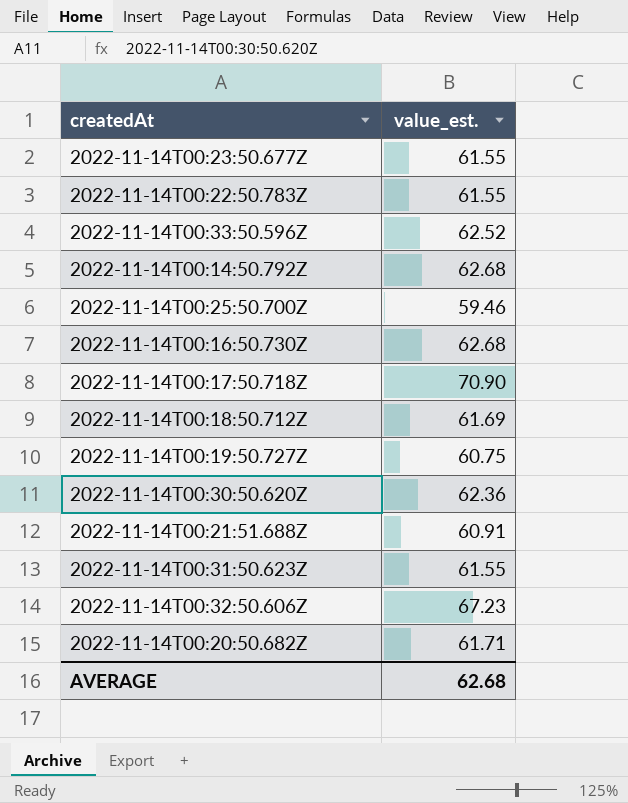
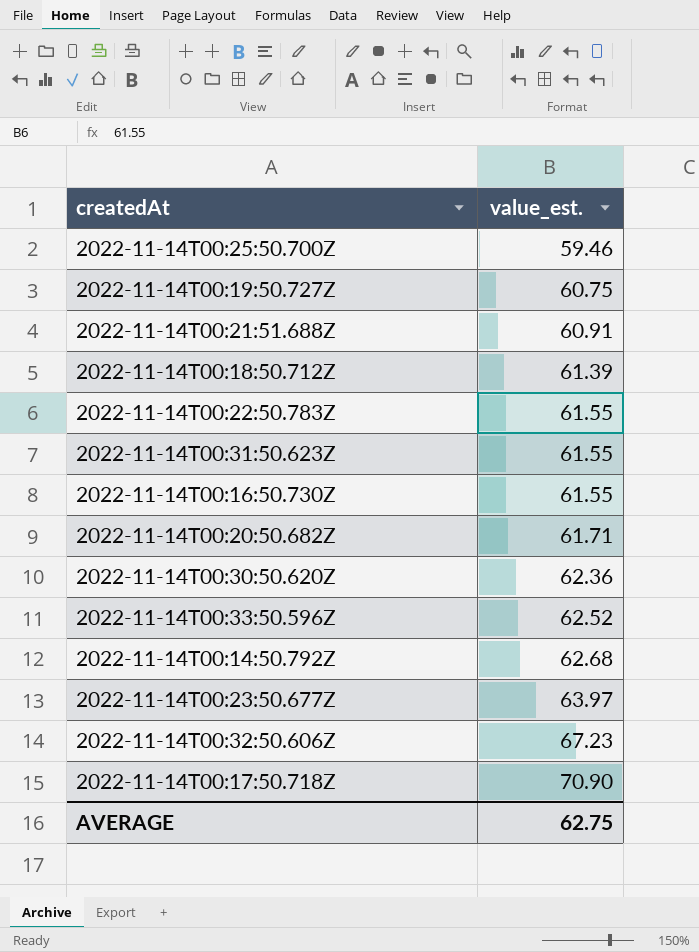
row order: none -> value_est. ascending
2022-11-14T00:18:50.712Z | value_est.: 61.69 -> 61.39
2022-11-14T00:16:50.730Z | value_est.: 62.68 -> 61.55
2022-11-14T00:23:50.677Z | value_est.: 61.55 -> 63.97
AVERAGE | value_est.: 62.68 -> 62.75

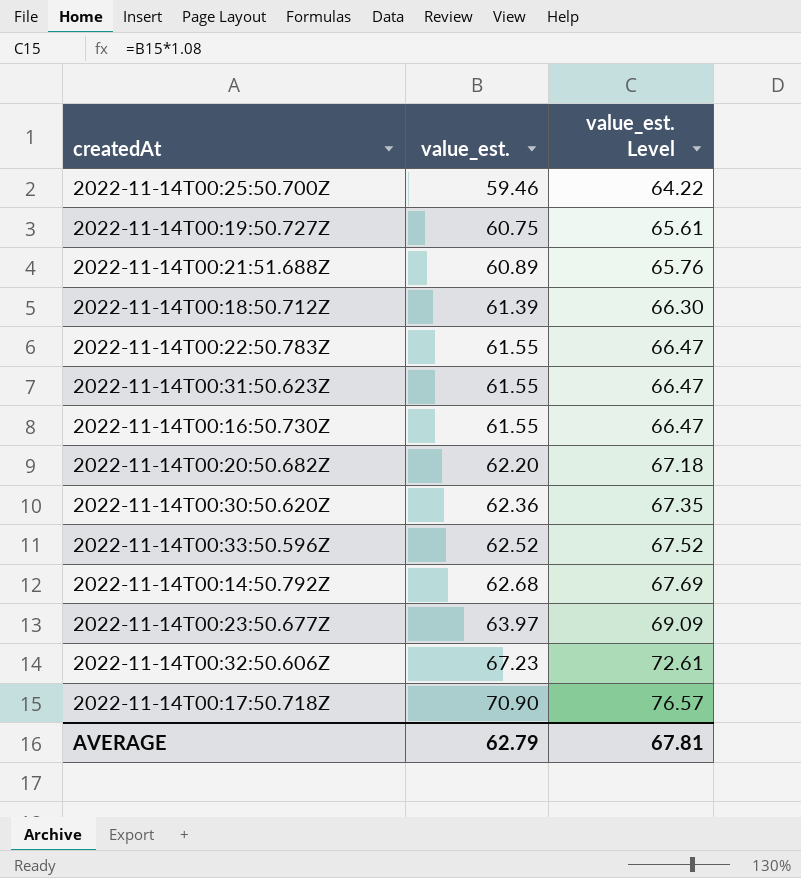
column value_est. Level | formula: none -> [value_est.] * 1.08
2022-11-14T00:21:51.688Z | value_est.: 60.91 -> 60.89
2022-11-14T00:20:50.682Z | value_est.: 61.71 -> 62.20
AVERAGE | value_est.: 62.75 -> 62.79

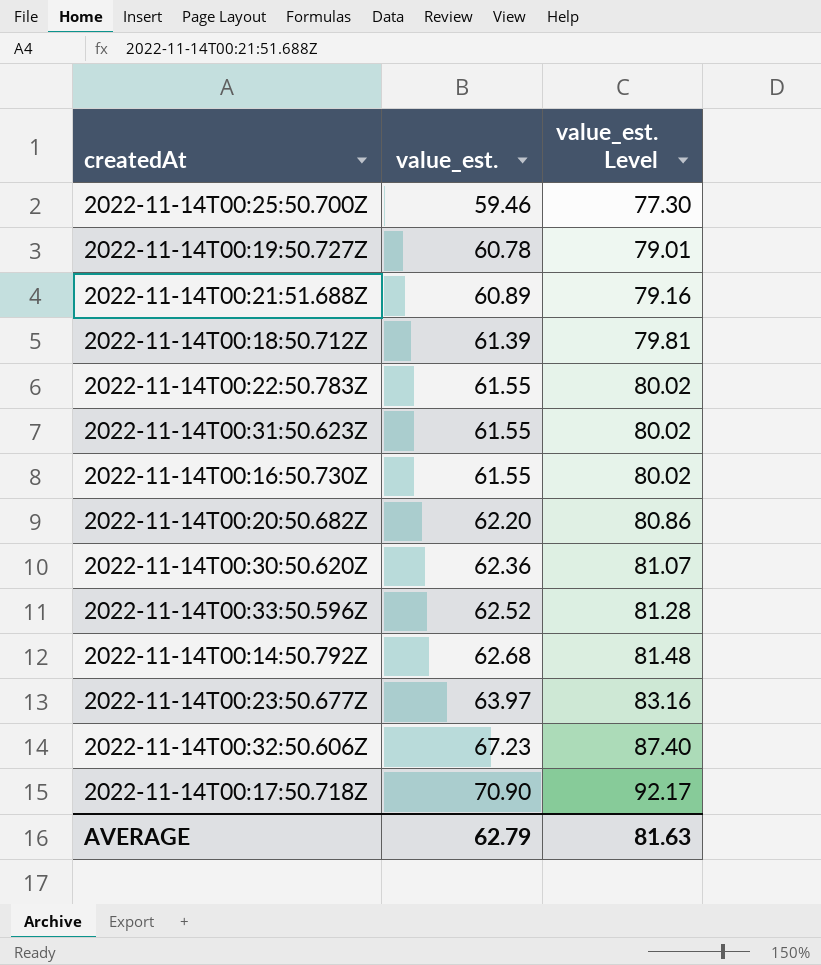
column value_est. Level | formula: [value_est.] * 1.08 -> [value_est.] * 1.3
2022-11-14T00:19:50.727Z | value_est.: 60.75 -> 60.78
AVERAGE | value_est. Level: 67.81 -> 81.63

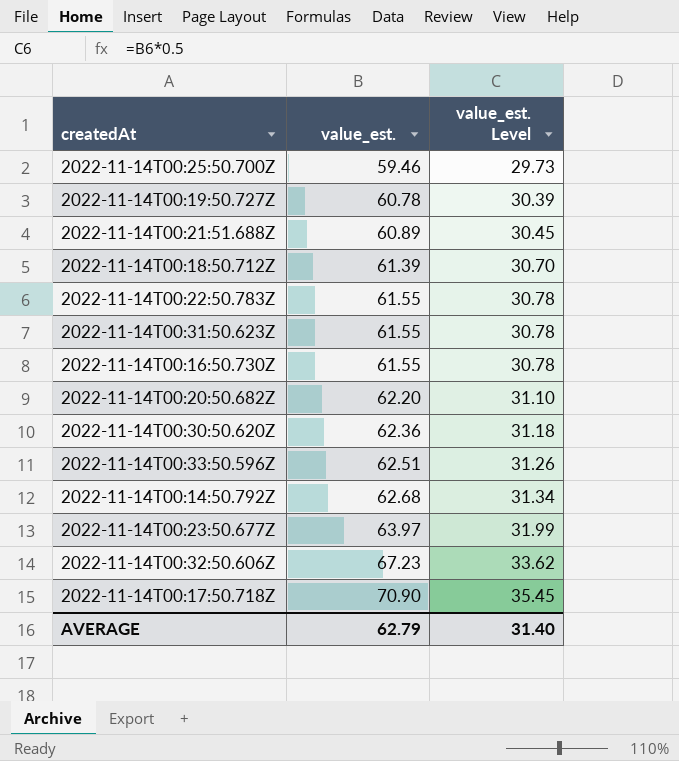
column value_est. Level | formula: [value_est.] * 1.3 -> [value_est.] * 0.5
2022-11-14T00:33:50.596Z | value_est.: 62.52 -> 62.51
AVERAGE | value_est. Level: 81.63 -> 31.40

